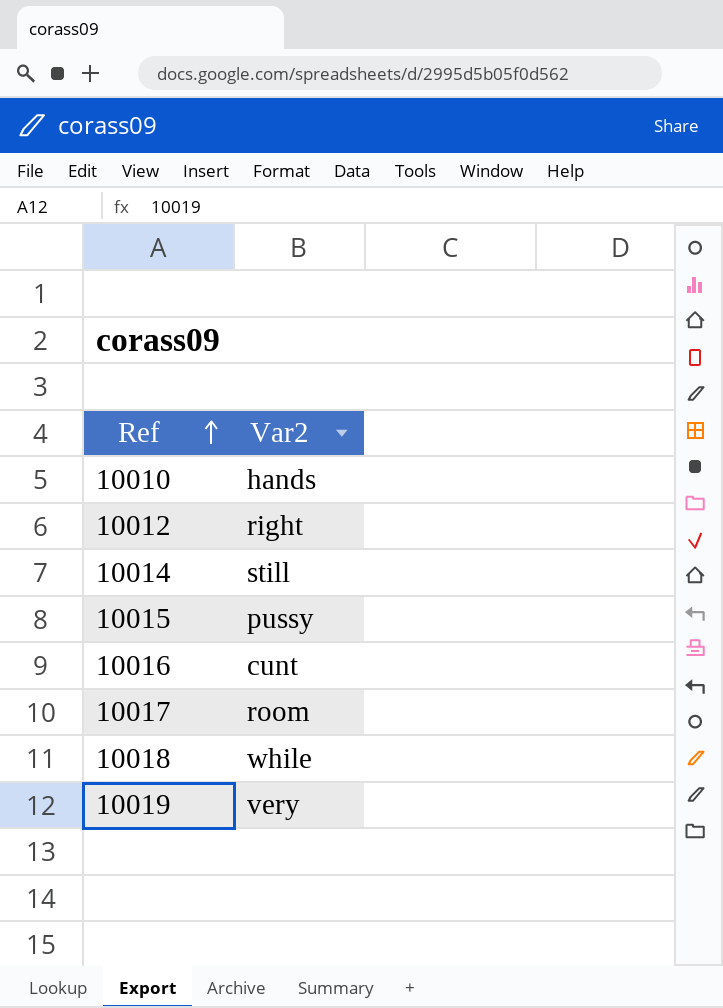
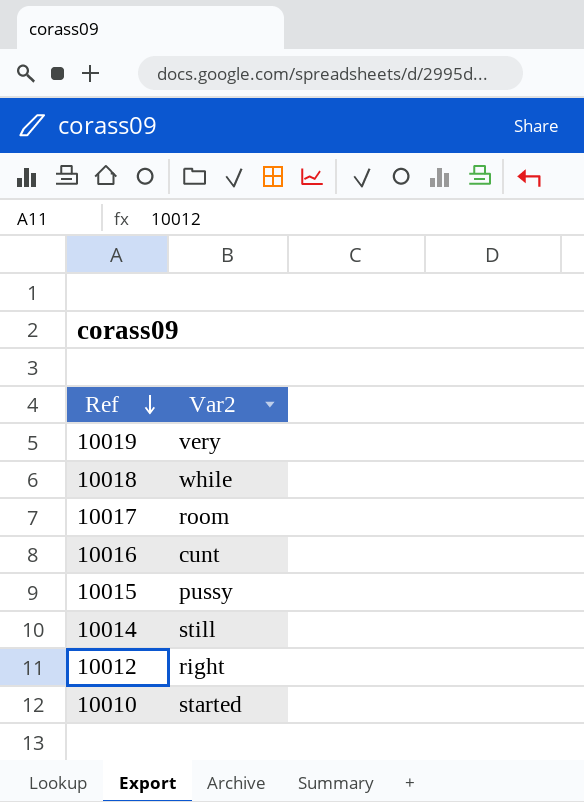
row order: Ref ascending -> Ref descending
10010 | Var2: hands -> started

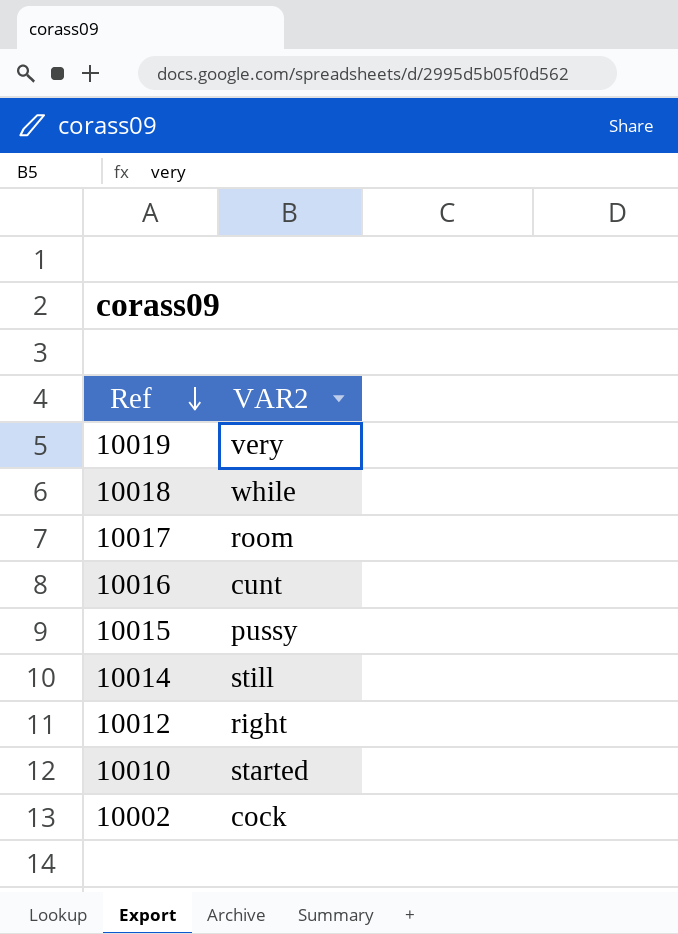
column name: Var2 -> VAR2
row 10002: none -> cock

